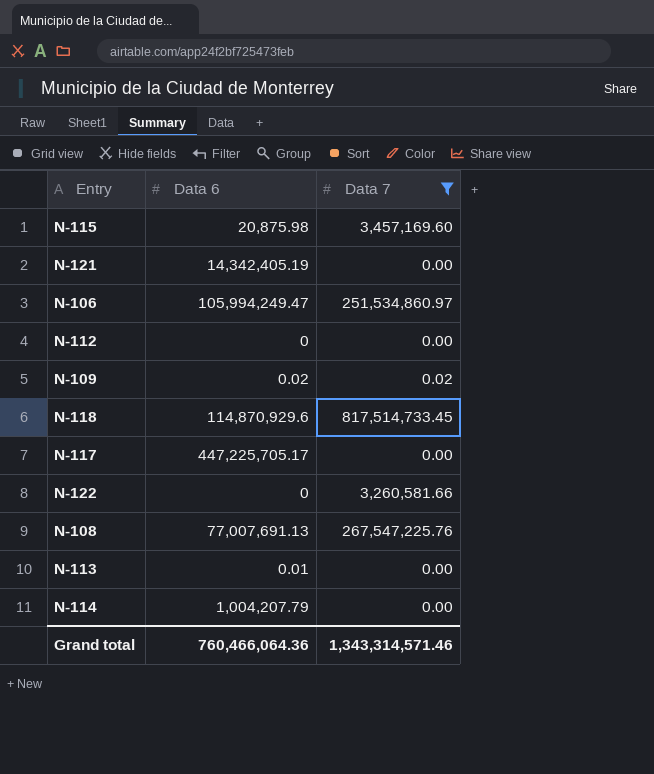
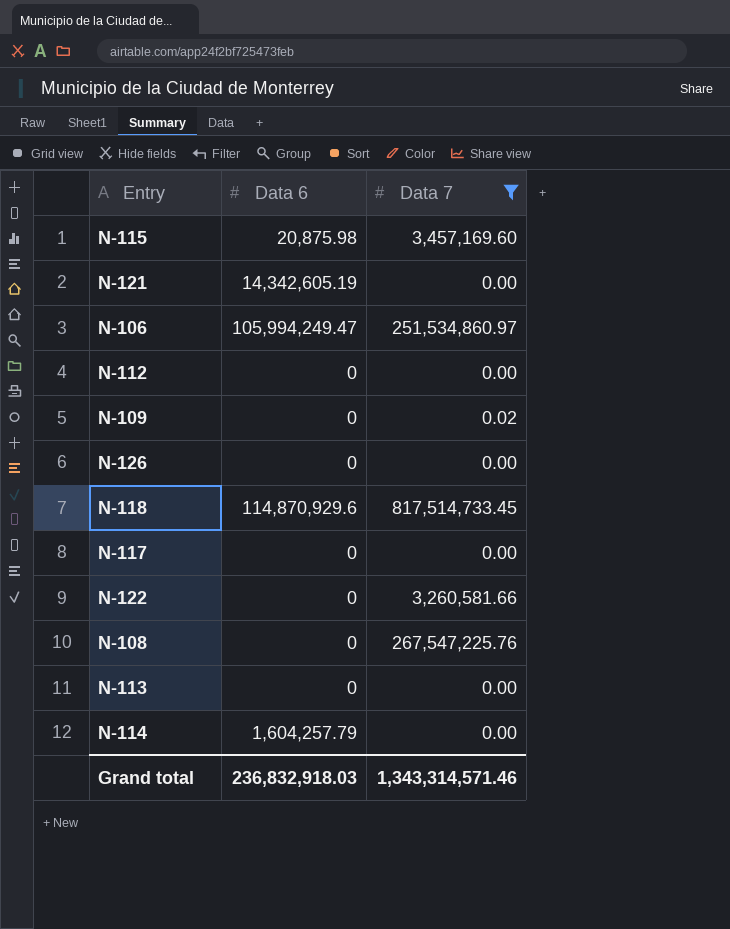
N-121 | Data 6: 14,342,405.19 -> 14,342,605.19
N-109 | Data 6: 0.02 -> 0
row N-126: none -> 0 | 0.00
N-117 | Data 6: 447,225,705.17 -> 0
N-108 | Data 6: 77,007,691.13 -> 0
N-113 | Data 6: 0.01 -> 0
N-114 | Data 6: 1,004,207.79 -> 1,604,257.79
Grand total | Data 6: 760,466,064.36 -> 236,832,918.03

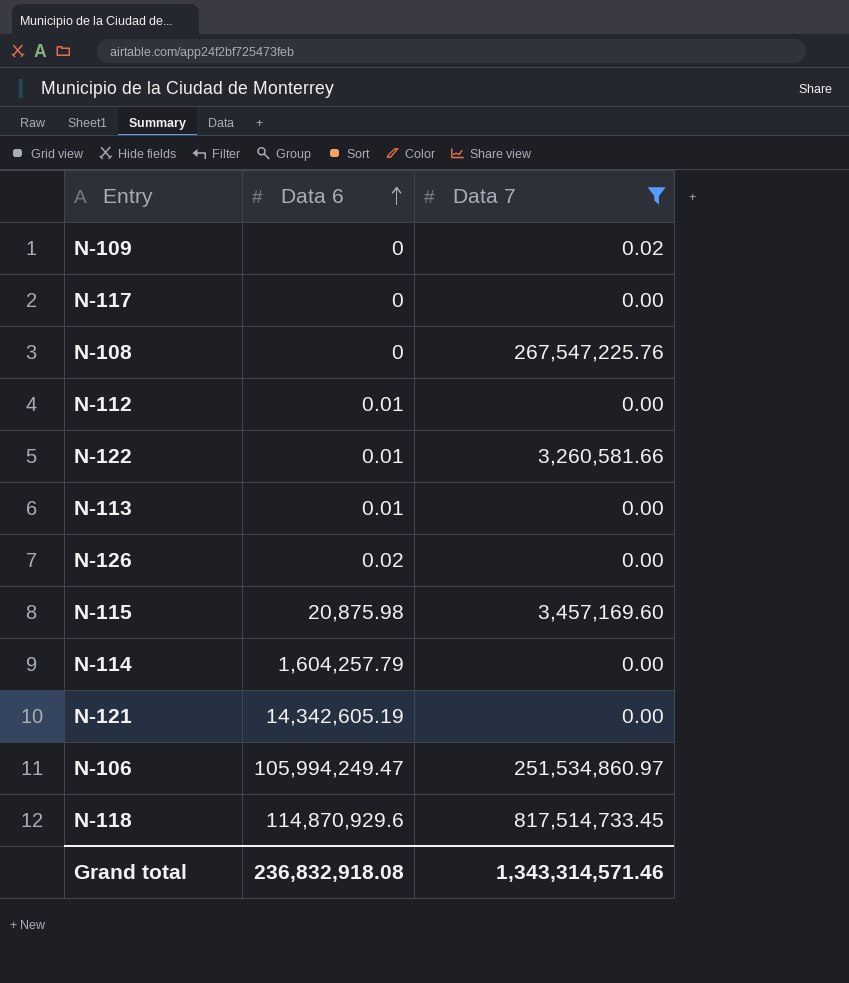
row order: none -> Data 6 ascending
N-112 | Data 6: 0 -> 0.01
N-122 | Data 6: 0 -> 0.01
N-113 | Data 6: 0 -> 0.01
N-126 | Data 6: 0 -> 0.02
Grand total | Data 6: 236,832,918.03 -> 236,832,918.08

